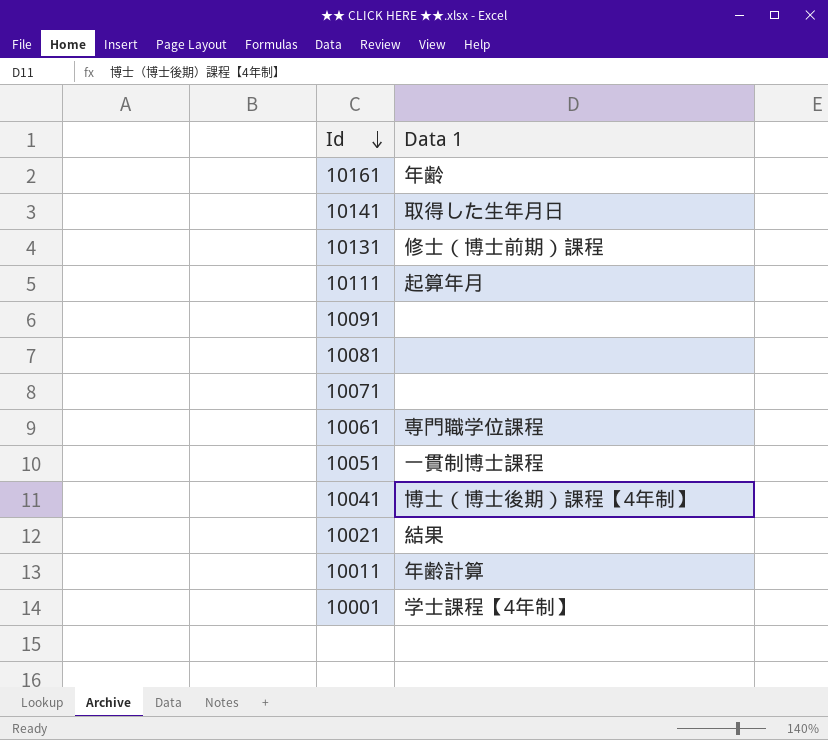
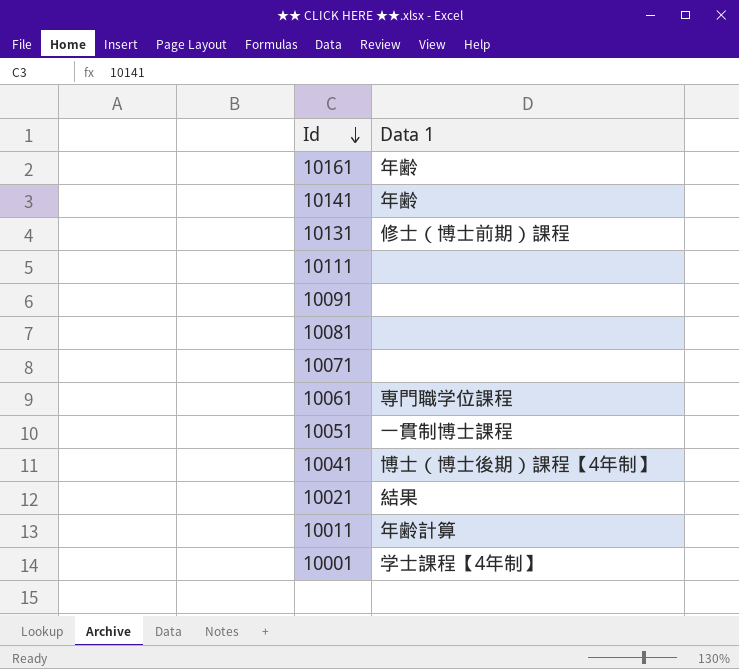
10141 | Data 1: 取得した生年月日 -> 年齢
10111 | Data 1: 起算年月 -> none

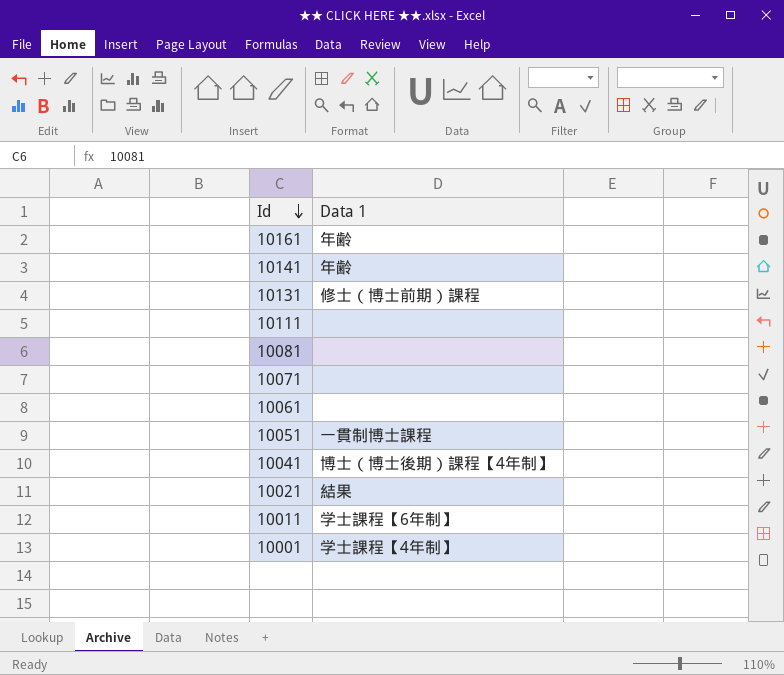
row 10091: none -> none
10061 | Data 1: 専門職学位課程 -> none
10011 | Data 1: 年齢計算 -> 学士課程【6年制】

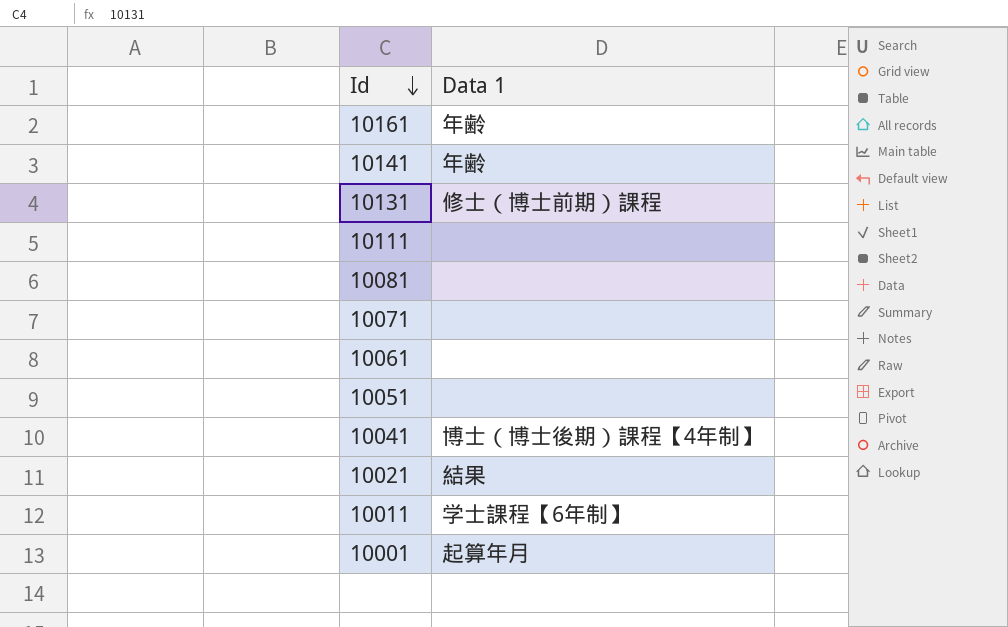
10051 | Data 1: 一貫制博士課程 -> none
10001 | Data 1: 学士課程【4年制】 -> 起算年月

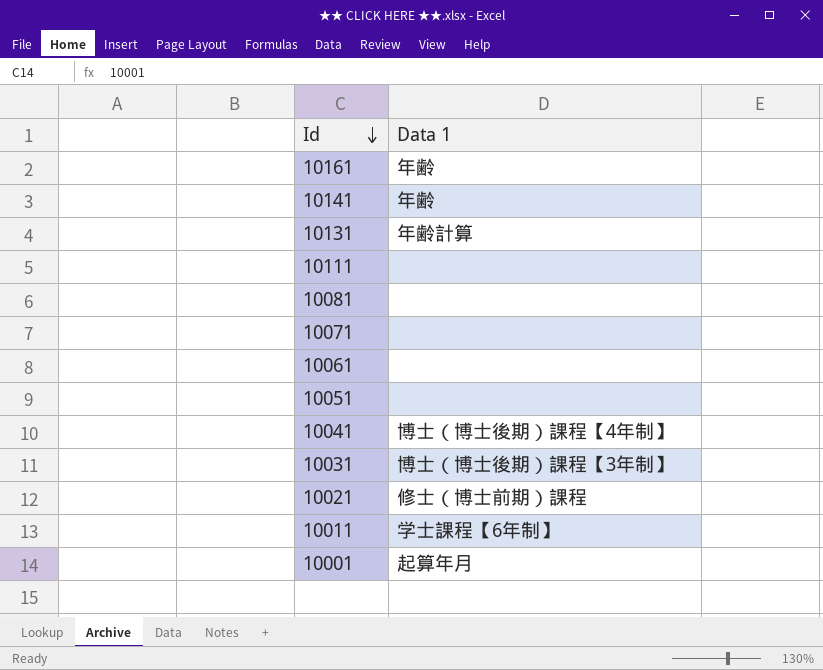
10131 | Data 1: 修士（博士前期）課程 -> 年齢計算
row 10031: none -> 博士（博士後期）課程【3年制】
10021 | Data 1: 結果 -> 修士（博士前期）課程

